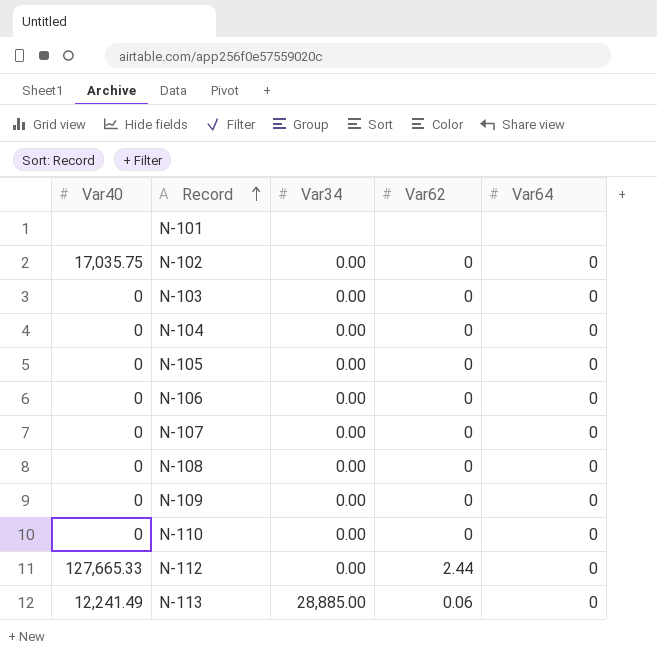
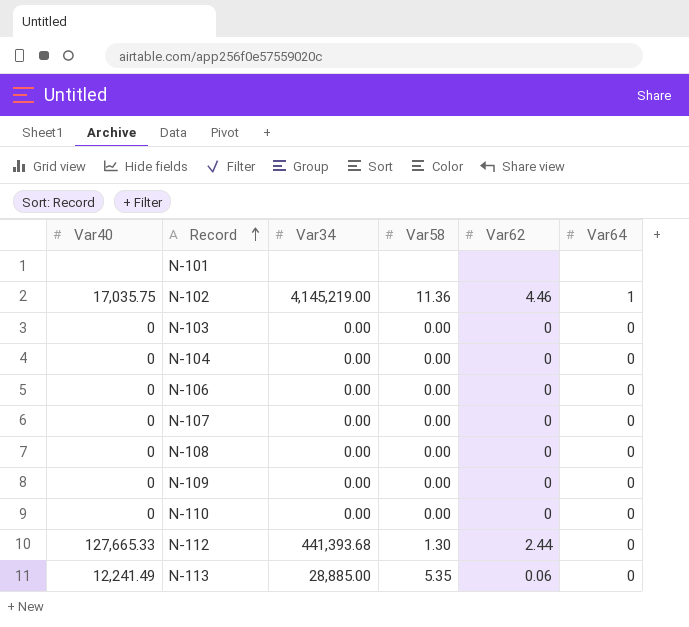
column Var58 | position: none -> 4
row N-105: 0 | 0.00 | 0 | 0 -> none
N-102 | Var34: 0.00 -> 4,145,219.00
N-102 | Var62: 0 -> 4.46
N-102 | Var64: 0 -> 1
N-112 | Var34: 0.00 -> 441,393.68

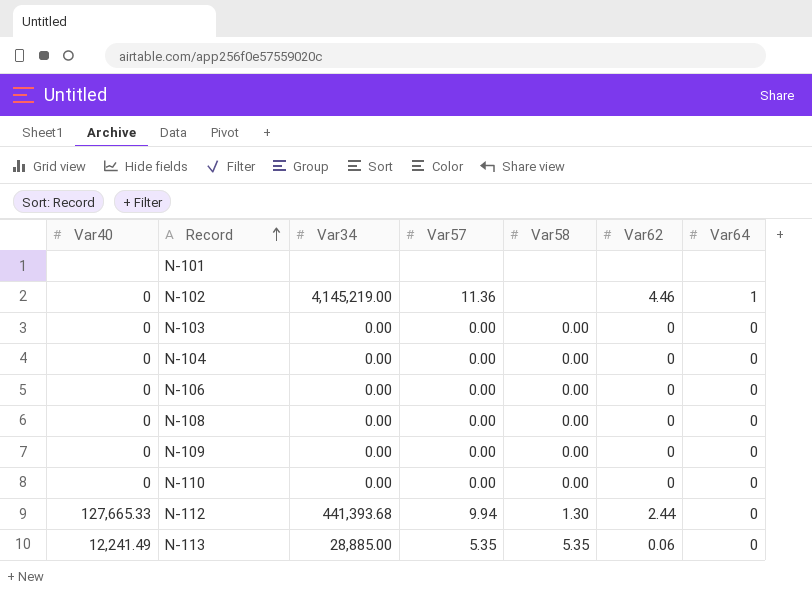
column Var57 | position: none -> 4
row N-107: 0 | 0.00 | 0.00 | 0 | 0 -> none
N-102 | Var40: 17,035.75 -> 0
N-102 | Var58: 11.36 -> none

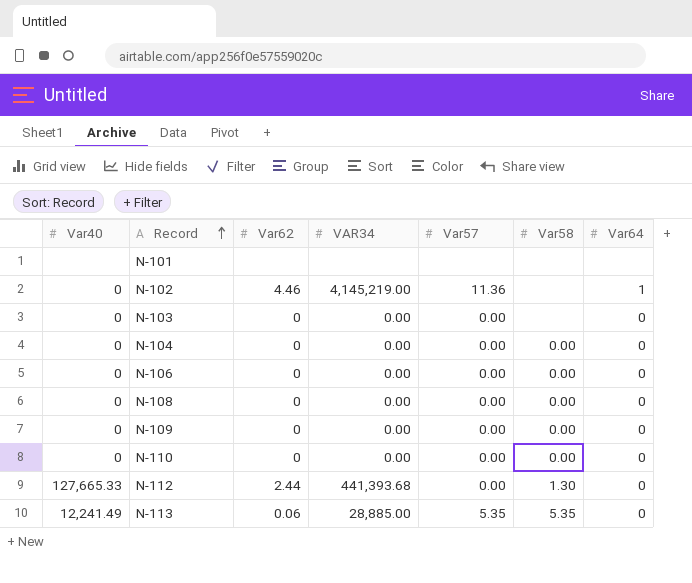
column Var62 | position: 6 -> 3
column name: Var34 -> VAR34
N-103 | Var58: 0.00 -> none
N-112 | Var57: 9.94 -> 0.00

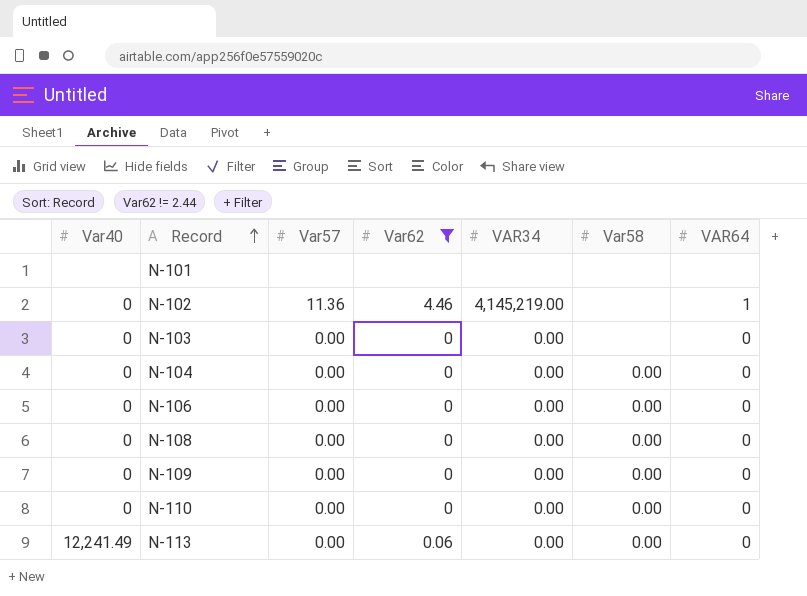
filter: none -> Var62 != 2.44
column Var57 | position: 5 -> 3
column name: Var64 -> VAR64
N-113 | Var57: 5.35 -> 0.00
N-113 | VAR34: 28,885.00 -> 0.00
N-113 | Var58: 5.35 -> 0.00

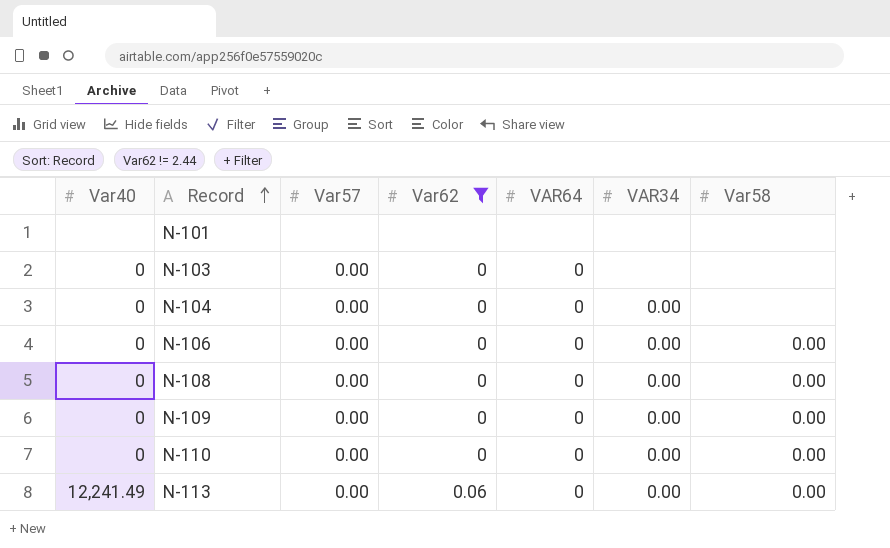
column VAR64 | position: 7 -> 5
row N-102: 0 | 11.36 | 4.46 | 4,145,219.00 | none | 1 -> none
N-103 | VAR34: 0.00 -> none
N-104 | Var58: 0.00 -> none

